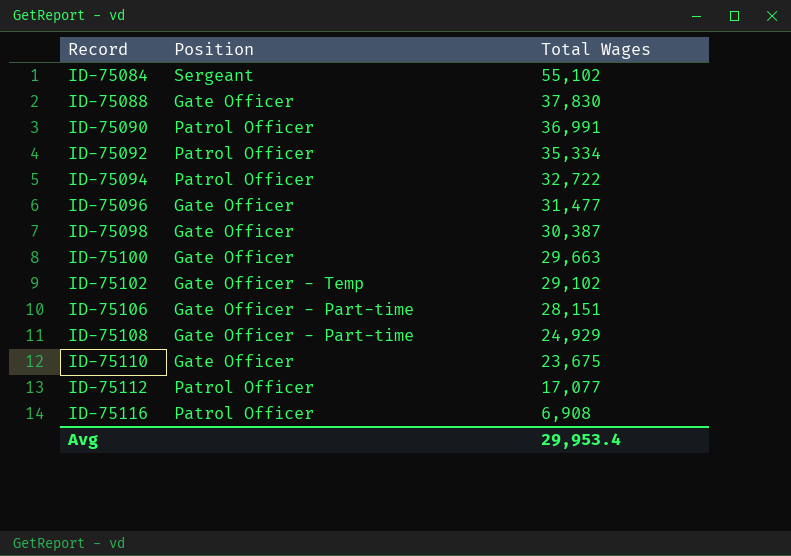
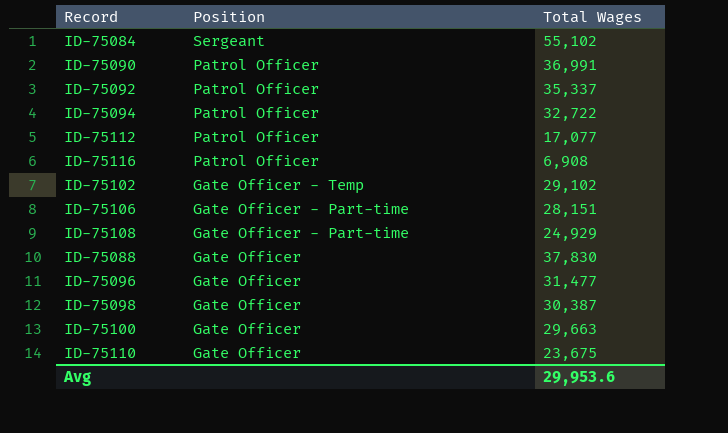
row order: Record ascending -> Position descending
ID-75092 | Total Wages: 35,334 -> 35,337
Avg | Total Wages: 29,953.4 -> 29,953.6

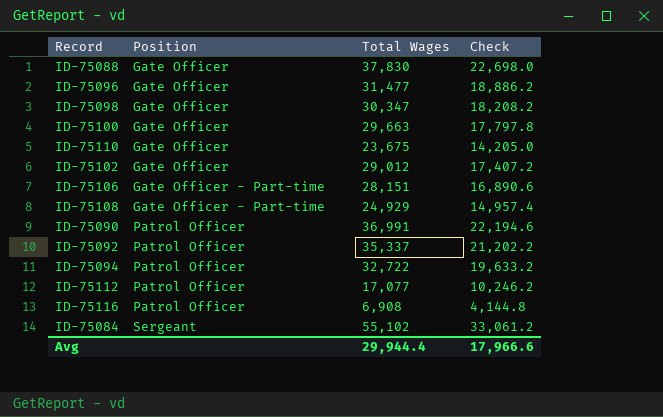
row order: Position descending -> Position ascending
column Check | formula: none -> [Total Wages] * 0.6
ID-75098 | Total Wages: 30,387 -> 30,347
ID-75102 | Position: Gate Officer - Temp -> Gate Officer
ID-75102 | Total Wages: 29,102 -> 29,012
Avg | Total Wages: 29,953.6 -> 29,944.4

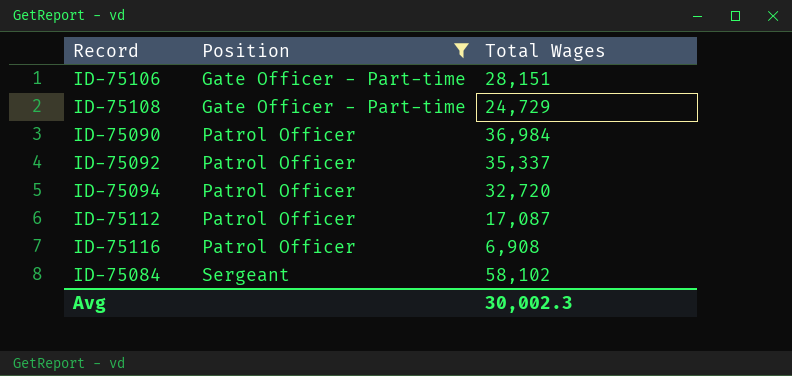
filter: none -> Position != Gate Officer
column Check | formula: [Total Wages] * 0.6 -> none
ID-75108 | Total Wages: 24,929 -> 24,729
ID-75090 | Total Wages: 36,991 -> 36,984
ID-75094 | Total Wages: 32,722 -> 32,720
ID-75112 | Total Wages: 17,077 -> 17,087
ID-75084 | Total Wages: 55,102 -> 58,102
Avg | Total Wages: 29,944.4 -> 30,002.3

